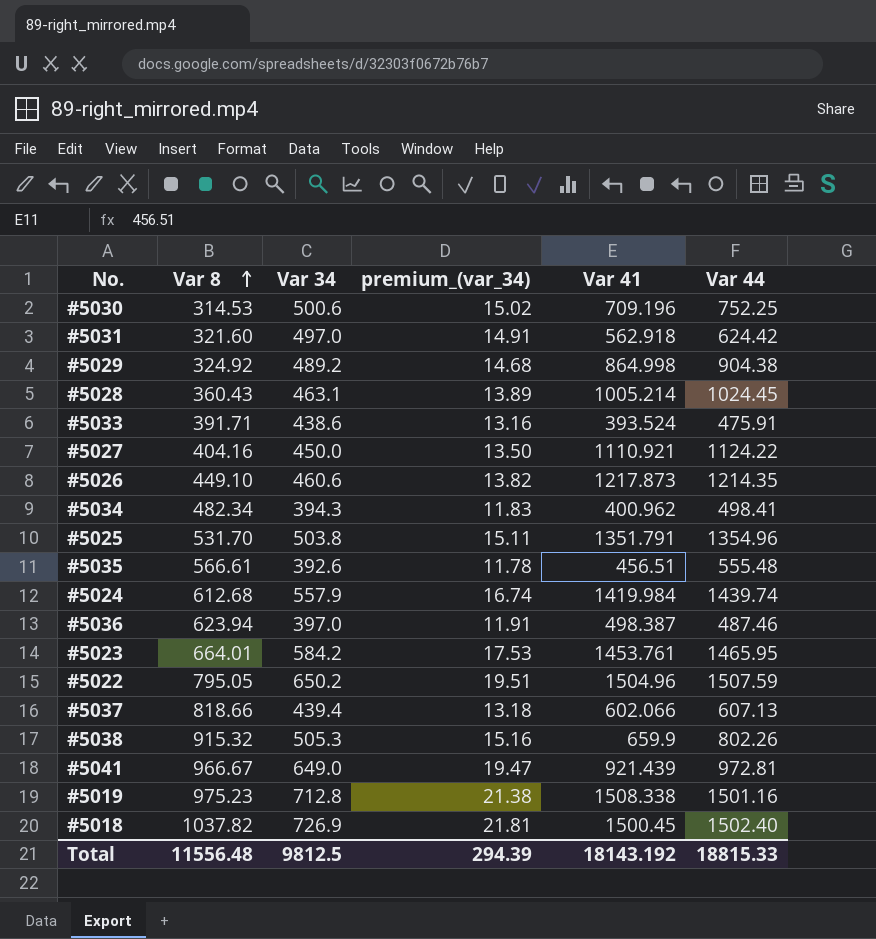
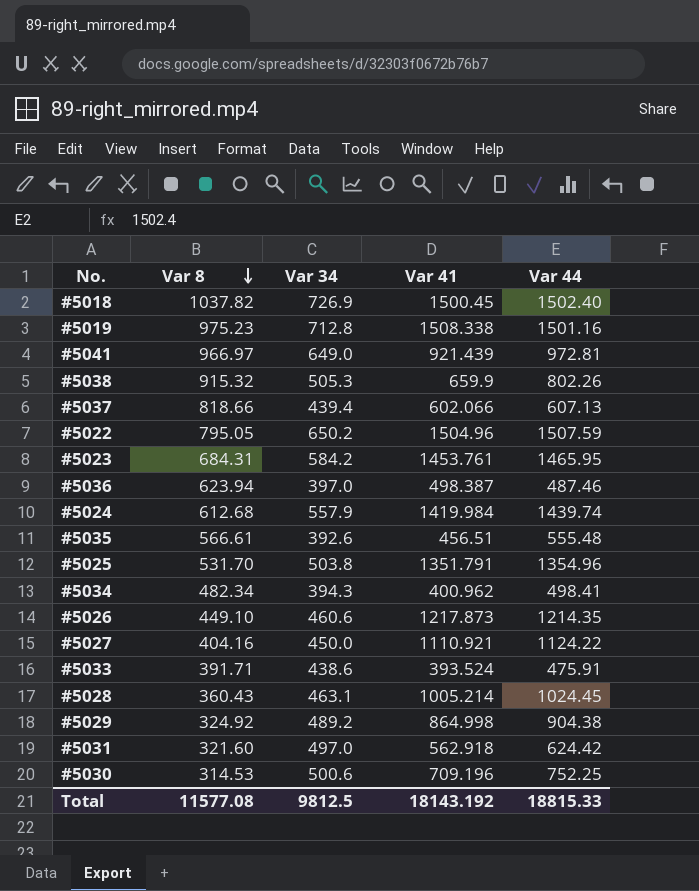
row order: Var 8 ascending -> Var 8 descending
column premium_(var_34) | formula: [Var 34] * 0.03 -> none
#5041 | Var 8: 966.67 -> 966.97
#5023 | Var 8: 664.01 -> 684.31
Total | Var 8: 11556.48 -> 11577.08

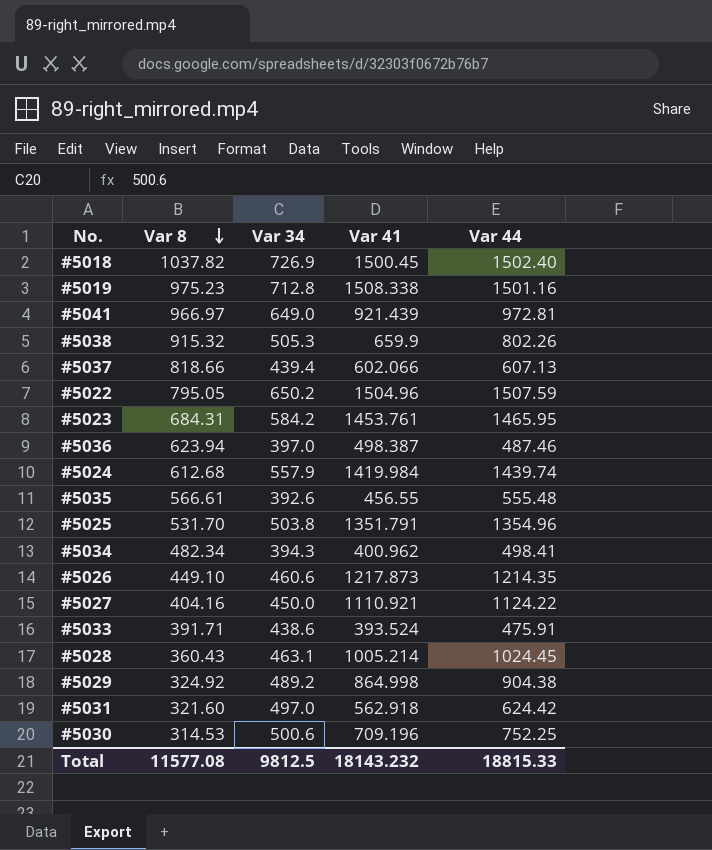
#5035 | Var 41: 456.51 -> 456.55
Total | Var 41: 18143.192 -> 18143.232

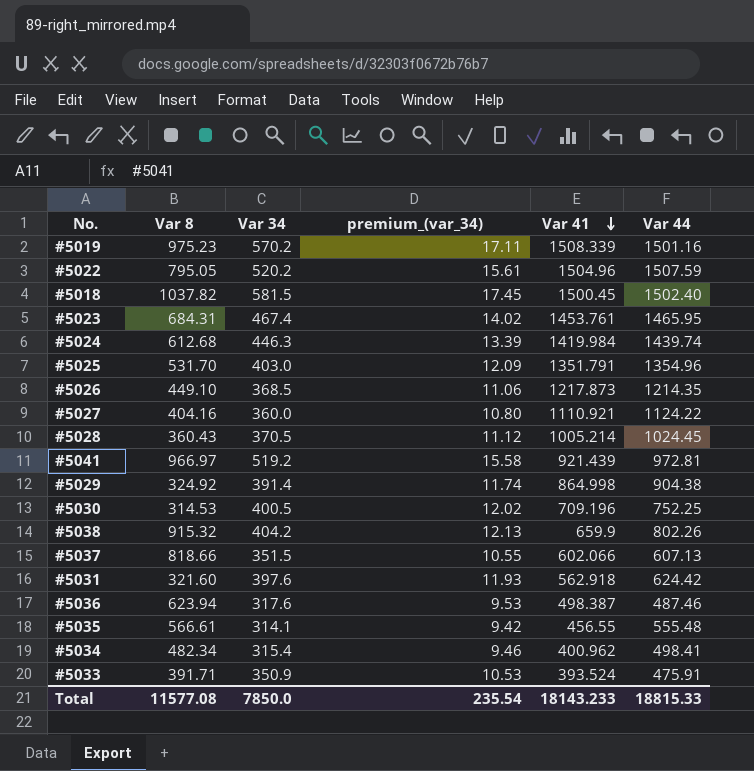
row order: Var 8 descending -> Var 41 descending
column premium_(var_34) | formula: none -> [Var 34] * 0.03
#5019 | Var 34: 712.8 -> 570.2
#5019 | Var 41: 1508.338 -> 1508.339
#5022 | Var 34: 650.2 -> 520.2
#5018 | Var 34: 726.9 -> 581.5
#5023 | Var 34: 584.2 -> 467.4
#5024 | Var 34: 557.9 -> 446.3
#5025 | Var 34: 503.8 -> 403.0
#5026 | Var 34: 460.6 -> 368.5
#5027 | Var 34: 450.0 -> 360.0
#5028 | Var 34: 463.1 -> 370.5
#5041 | Var 34: 649.0 -> 519.2
#5029 | Var 34: 489.2 -> 391.4
#5030 | Var 34: 500.6 -> 400.5
#5038 | Var 34: 505.3 -> 404.2
#5037 | Var 34: 439.4 -> 351.5
#5031 | Var 34: 497.0 -> 397.6
#5036 | Var 34: 397.0 -> 317.6
#5035 | Var 34: 392.6 -> 314.1
#5034 | Var 34: 394.3 -> 315.4
#5033 | Var 34: 438.6 -> 350.9
Total | Var 34: 9812.5 -> 7850.0
Total | Var 41: 18143.232 -> 18143.233

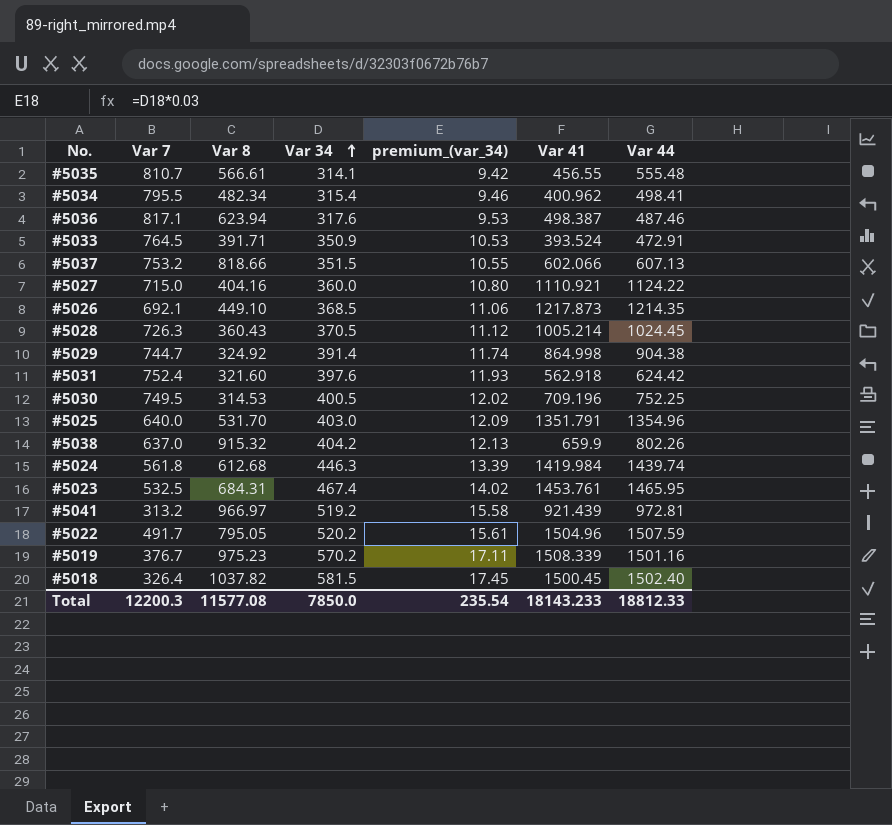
row order: Var 41 descending -> Var 34 ascending
column Var 7 | position: none -> 2
#5033 | Var 44: 475.91 -> 472.91
Total | Var 44: 18815.33 -> 18812.33

